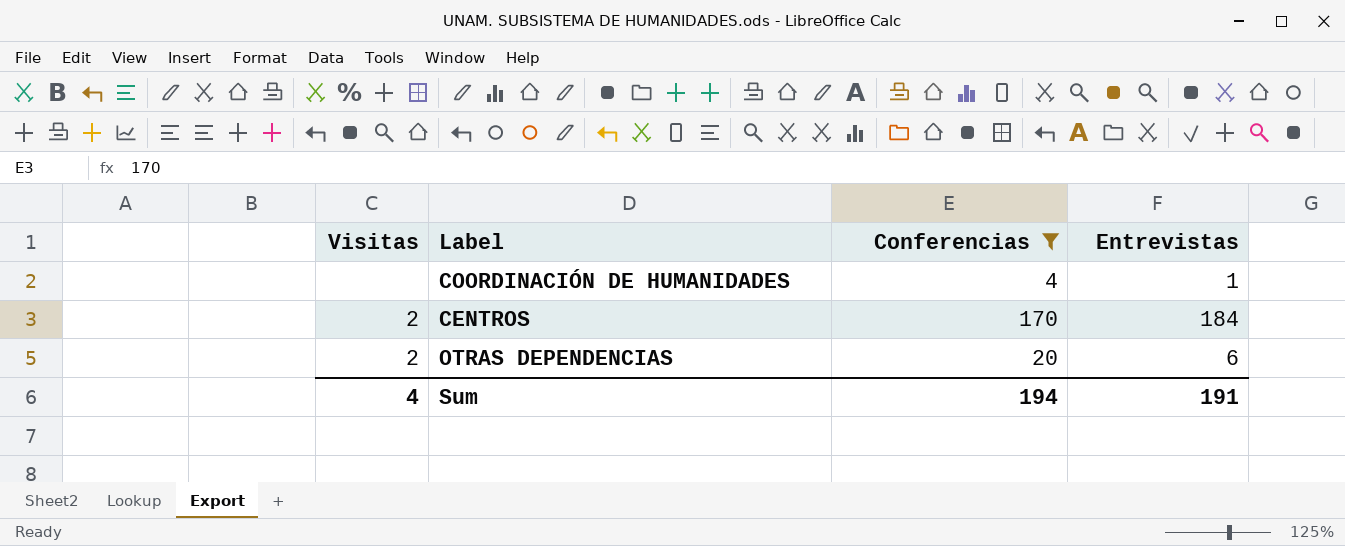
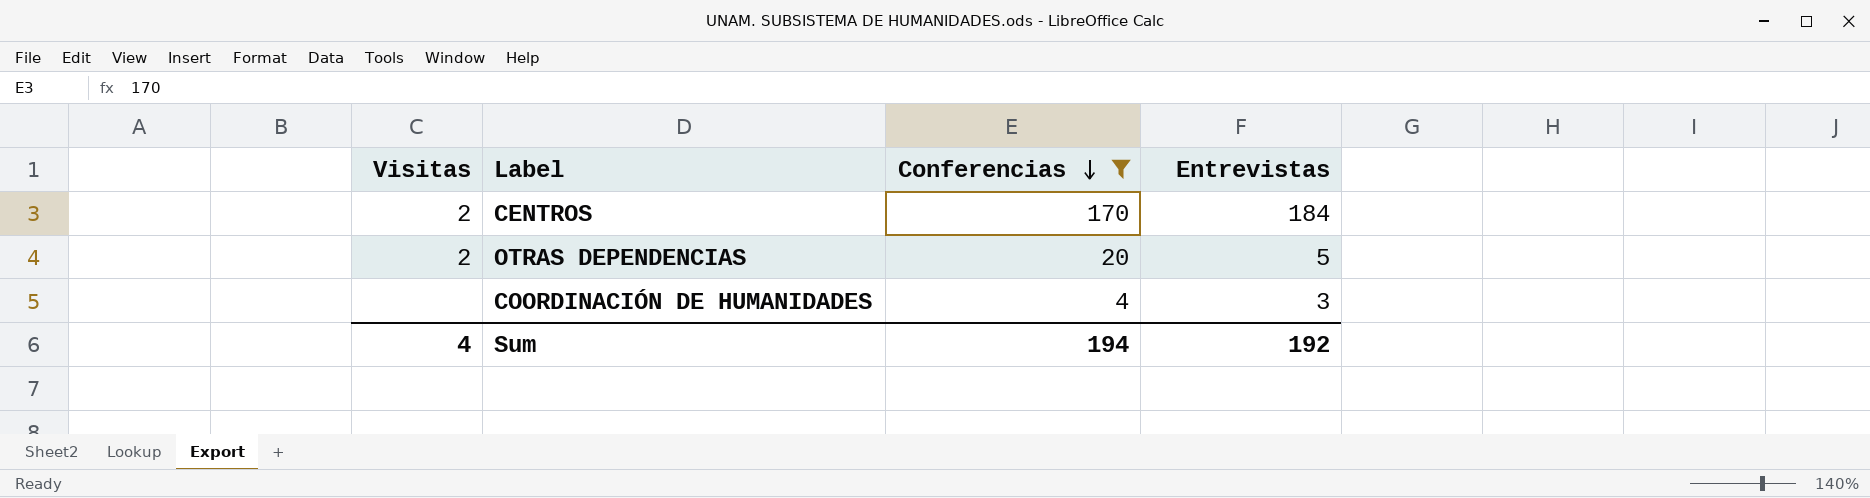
row order: none -> Conferencias descending
OTRAS DEPENDENCIAS | Entrevistas: 6 -> 5
COORDINACIÓN DE HUMANIDADES | Entrevistas: 1 -> 3
Sum | Entrevistas: 191 -> 192

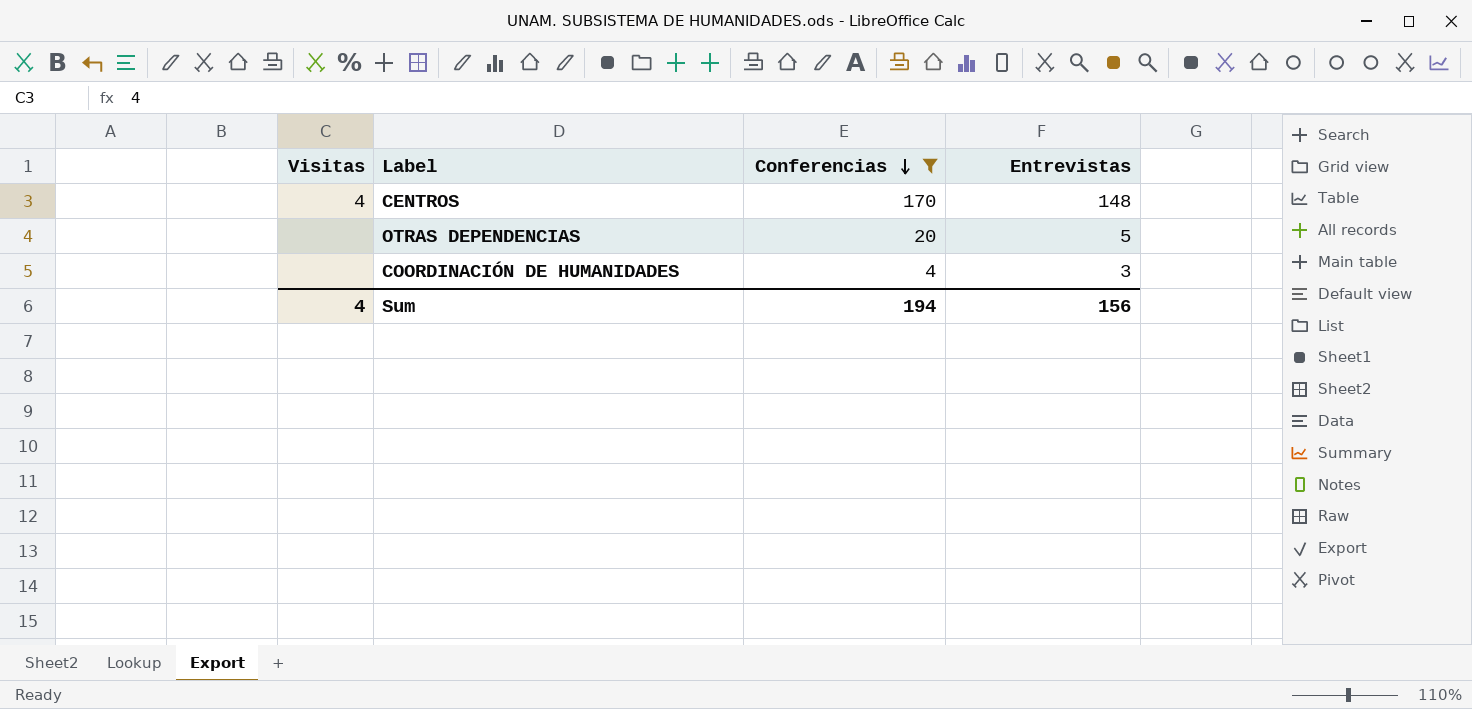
CENTROS | Visitas: 2 -> 4
CENTROS | Entrevistas: 184 -> 148
OTRAS DEPENDENCIAS | Visitas: 2 -> none
Sum | Entrevistas: 192 -> 156

